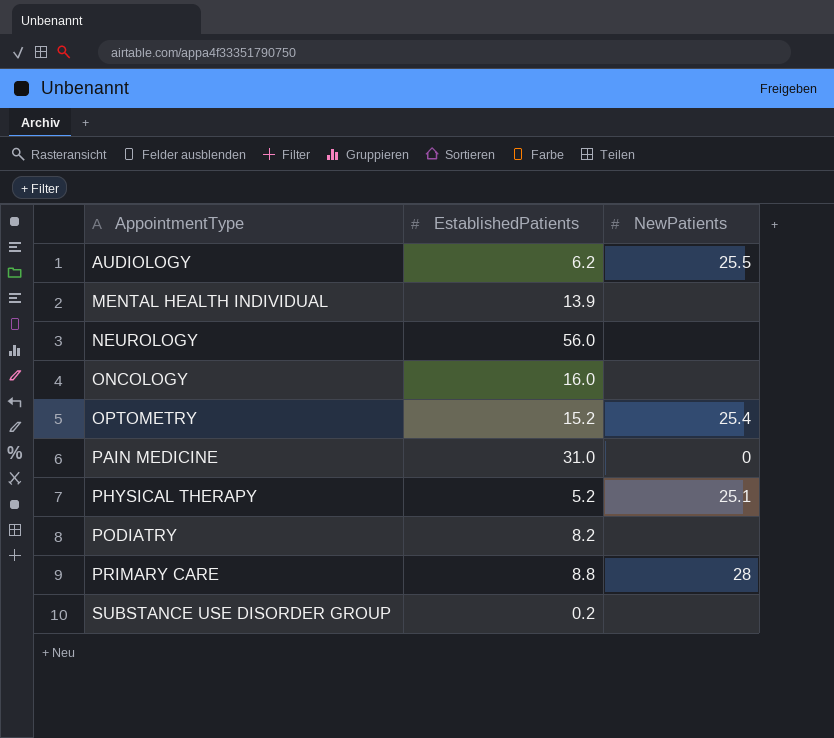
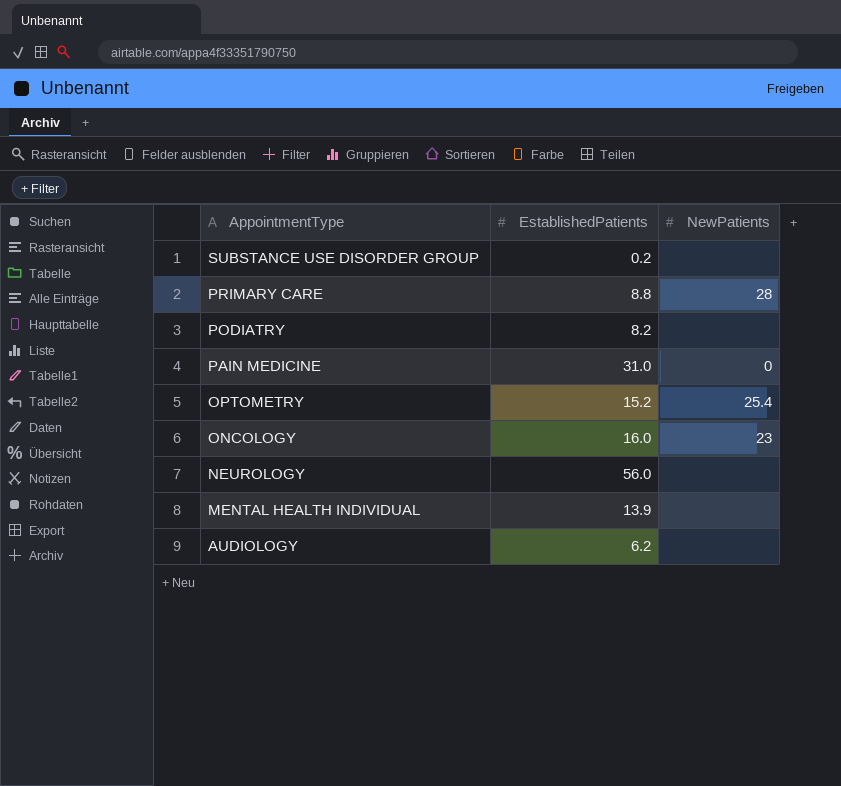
row order: AppointmentType ascending -> AppointmentType descending
row PHYSICAL THERAPY: 5.2 | 25.1 -> none
ONCOLOGY | NewPatients: none -> 23
AUDIOLOGY | NewPatients: 25.5 -> none

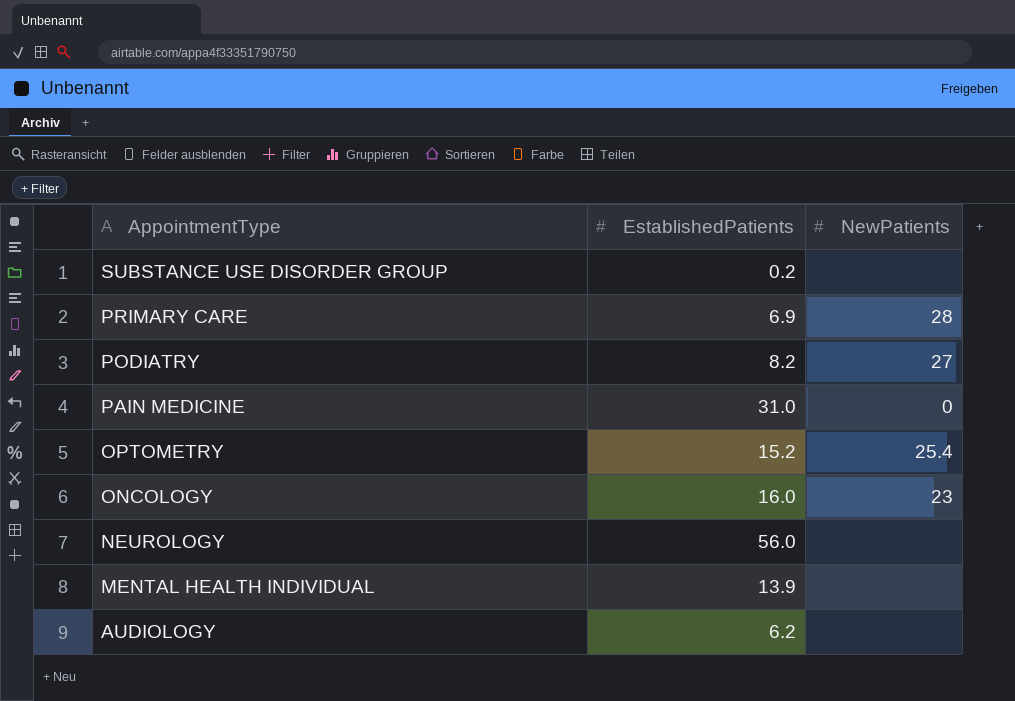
PRIMARY CARE | EstablishedPatients: 8.8 -> 6.9
PODIATRY | NewPatients: none -> 27

